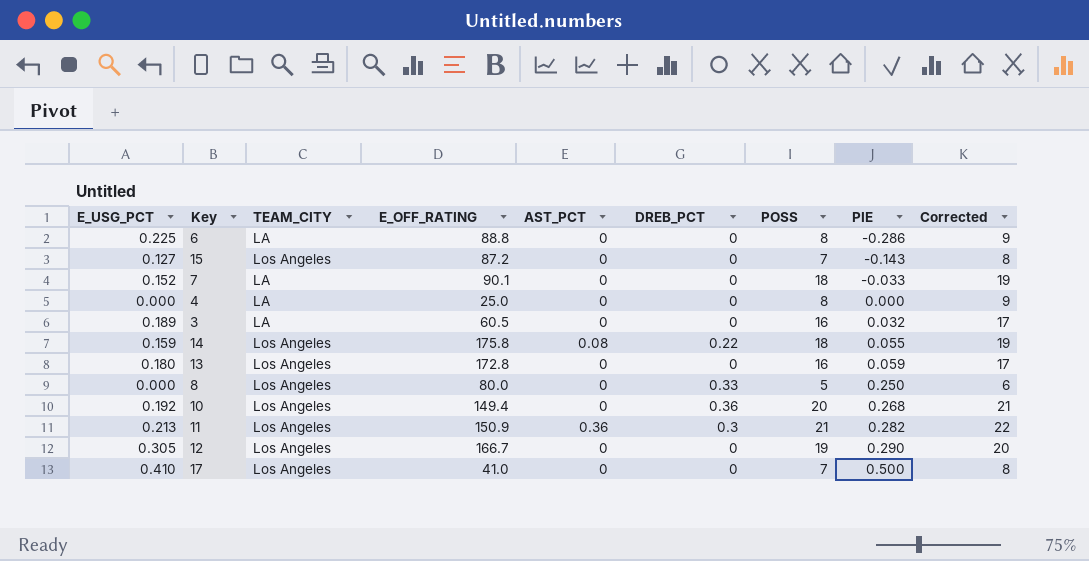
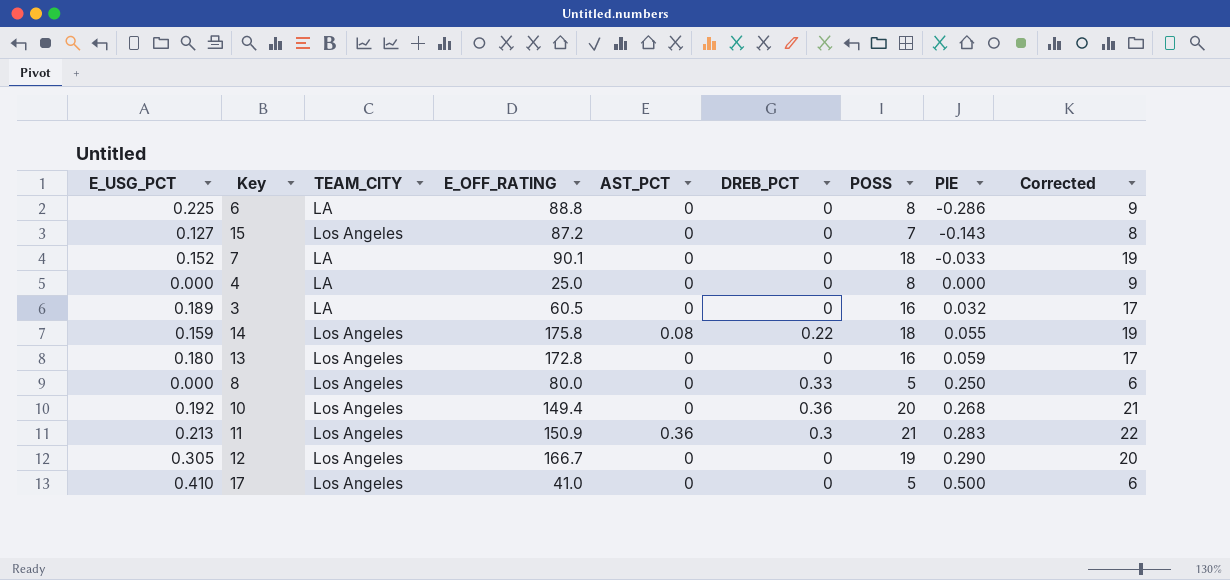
11 | PIE: 0.282 -> 0.283
17 | POSS: 7 -> 5
17 | Corrected: 8 -> 6

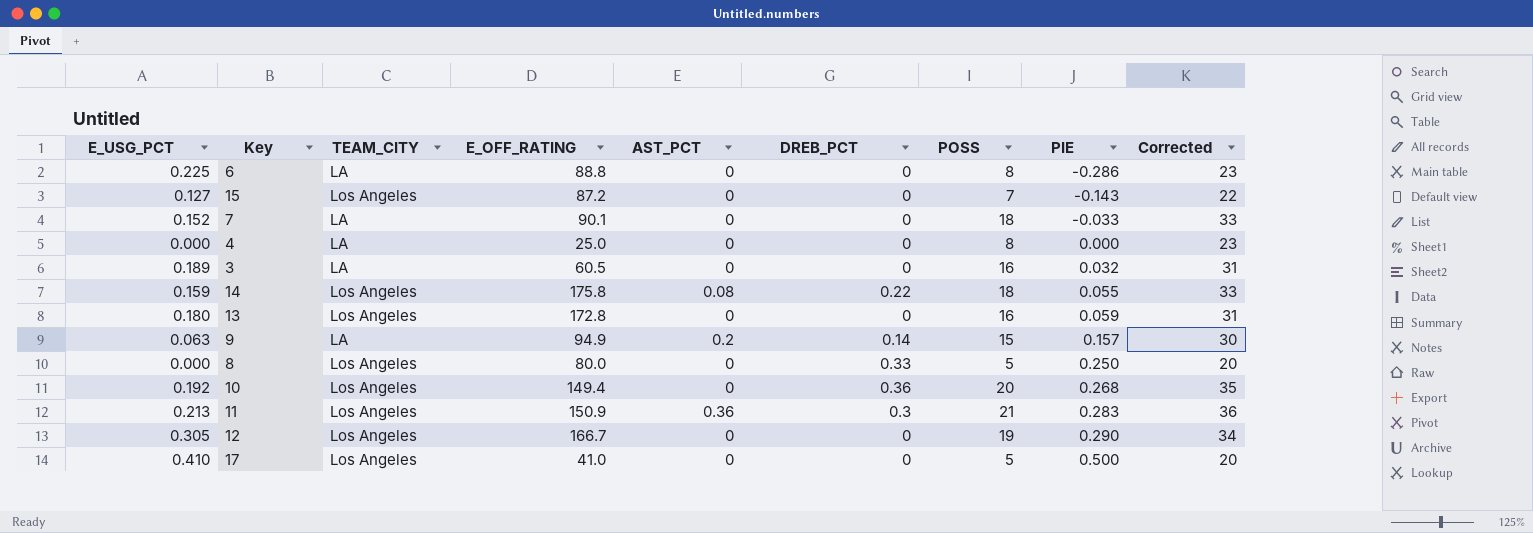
column Corrected | formula: [POSS] + 1 -> [POSS] + 15
row 9: none -> 0.063 | LA | 94.9 | 0.2 | 0.14 | 15 | 0.157 | 30

